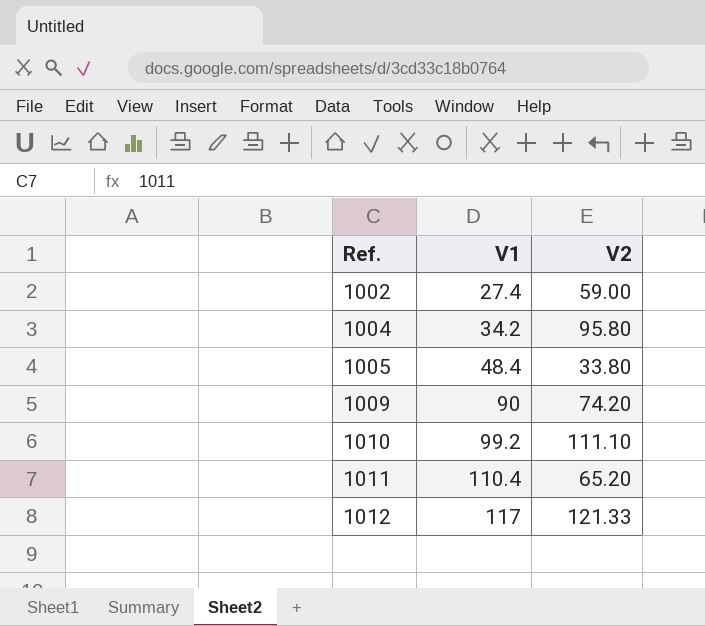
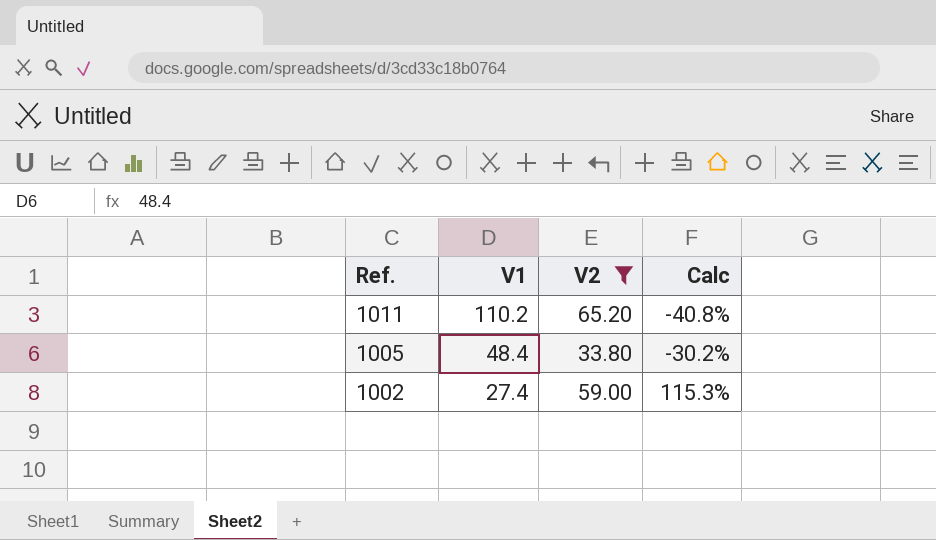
filter: none -> V2 <= 65.20
row order: Ref. ascending -> Ref. descending
column Calc | formula: none -> ([V2] - [V1]) / [V1]
1011 | V1: 110.4 -> 110.2

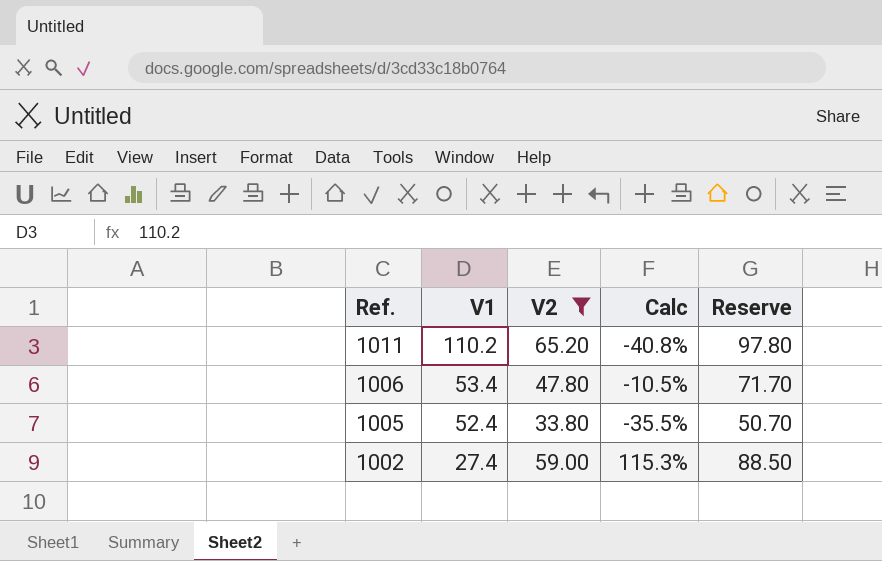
column Reserve | formula: none -> [V2] * 1.5
row 1006: none -> 53.4 | 47.80 | -10.5% | 71.70
1005 | V1: 48.4 -> 52.4
1005 | Calc: -30.2% -> -35.5%

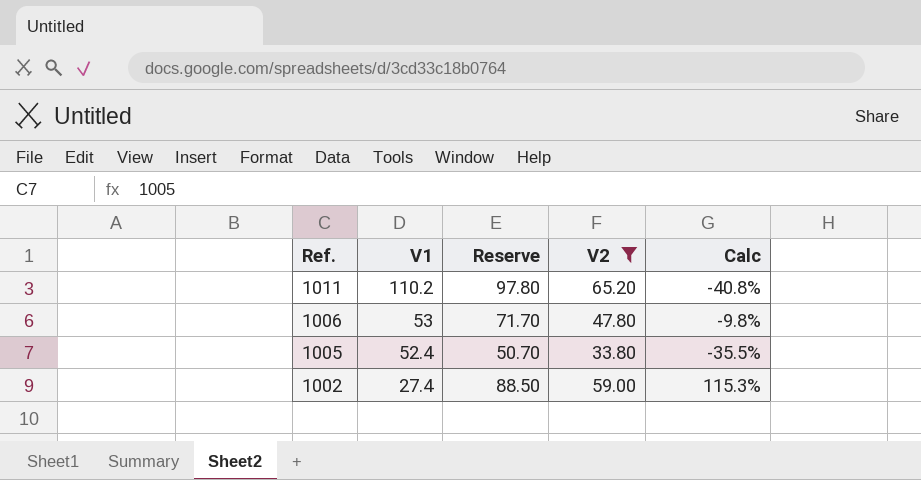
column Reserve | position: 5 -> 3
1006 | V1: 53.4 -> 53
1006 | Calc: -10.5% -> -9.8%

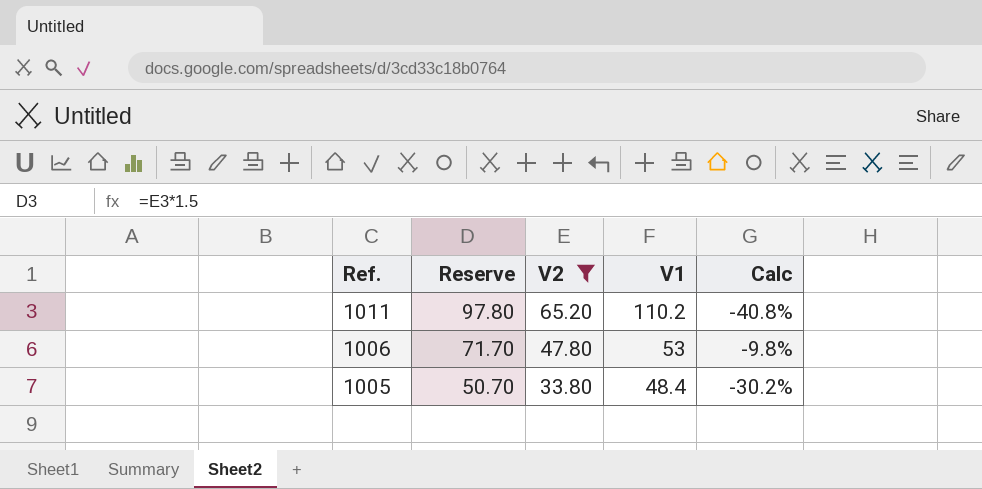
column V1 | position: 2 -> 4
row 1002: 27.4 | 88.50 | 59.00 | 115.3% -> none
1005 | V1: 52.4 -> 48.4
1005 | Calc: -35.5% -> -30.2%

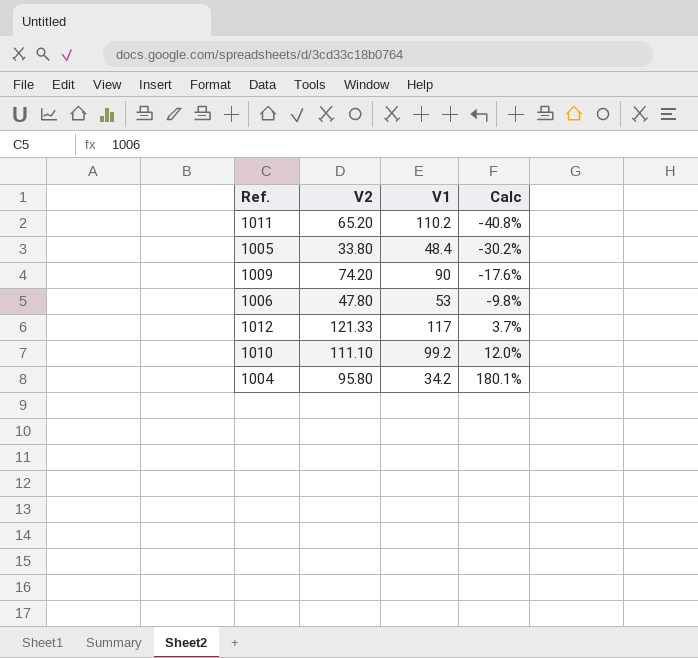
filter: V2 <= 65.20 -> none
row order: Ref. descending -> Calc ascending
column Reserve | formula: [V2] * 1.5 -> none

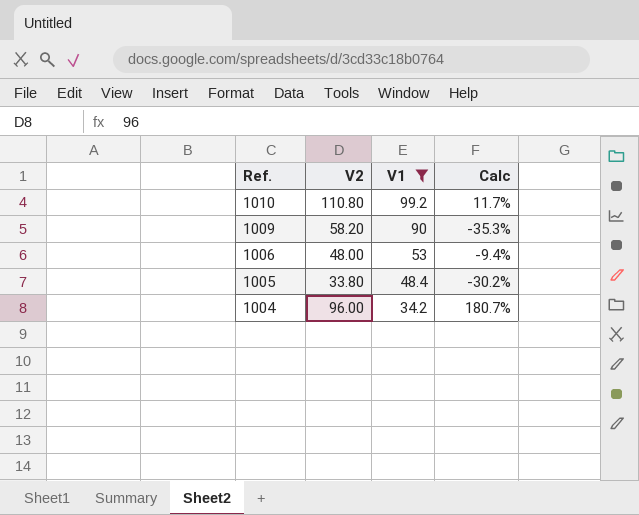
filter: none -> V1 <= 99.2
row order: Calc ascending -> Ref. descending
1010 | V2: 111.10 -> 110.80
1010 | Calc: 12.0% -> 11.7%
1009 | V2: 74.20 -> 58.20
1009 | Calc: -17.6% -> -35.3%
1006 | V2: 47.80 -> 48.00
1006 | Calc: -9.8% -> -9.4%
1004 | V2: 95.80 -> 96.00
1004 | Calc: 180.1% -> 180.7%

